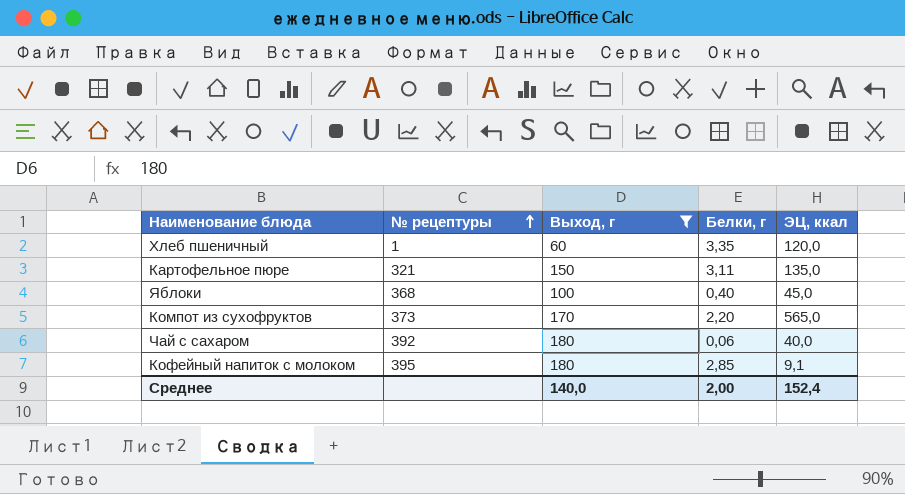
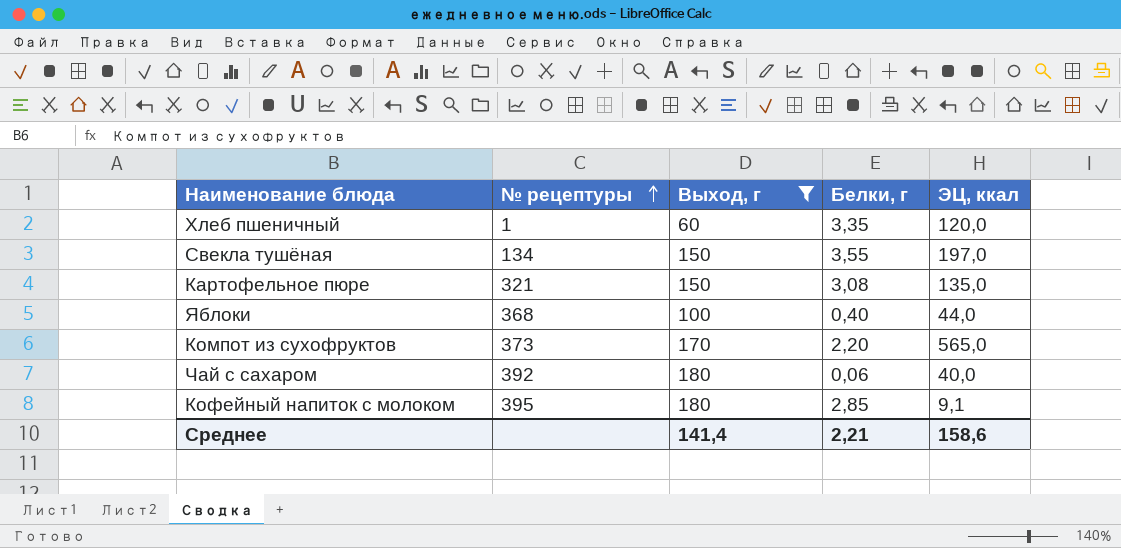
row Свекла тушёная: none -> 134 | 150 | 3,55 | 197,0
Картофельное пюре | Белки, г: 3,11 -> 3,08
Яблоки | ЭЦ, ккал: 45,0 -> 44,0
Среднее | Выход, г: 140,0 -> 141,4
Среднее | Белки, г: 2,00 -> 2,21
Среднее | ЭЦ, ккал: 152,4 -> 158,6

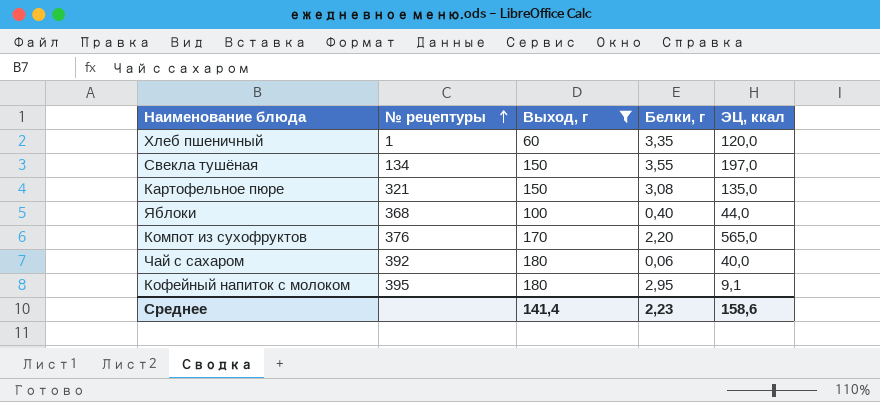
Компот из сухофруктов | № рецептуры: 373 -> 376
Кофейный напиток с молоком | Белки, г: 2,85 -> 2,95
Среднее | Белки, г: 2,21 -> 2,23

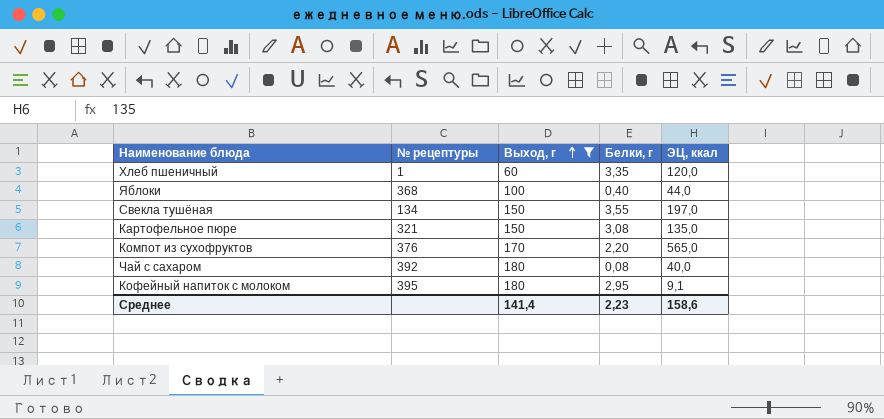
row order: № рецептуры ascending -> Выход, г ascending
Чай с сахаром | Белки, г: 0,06 -> 0,08

